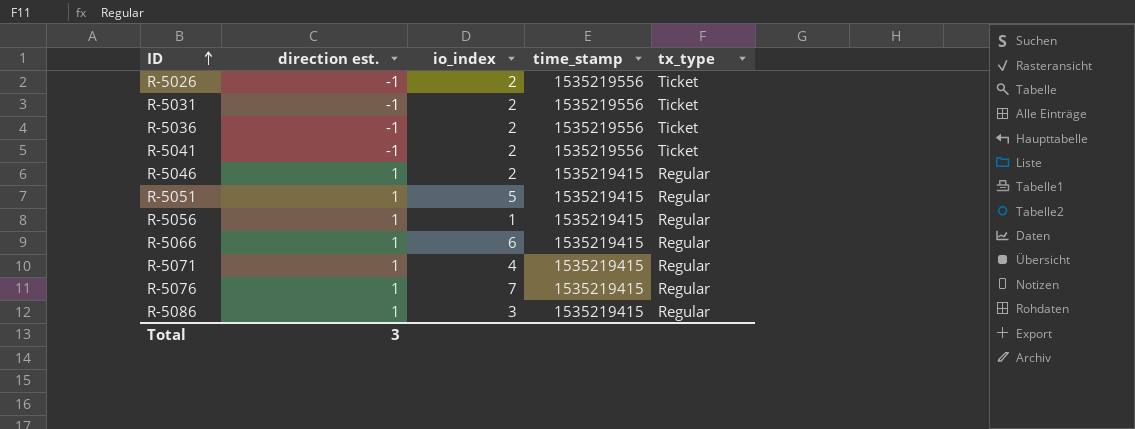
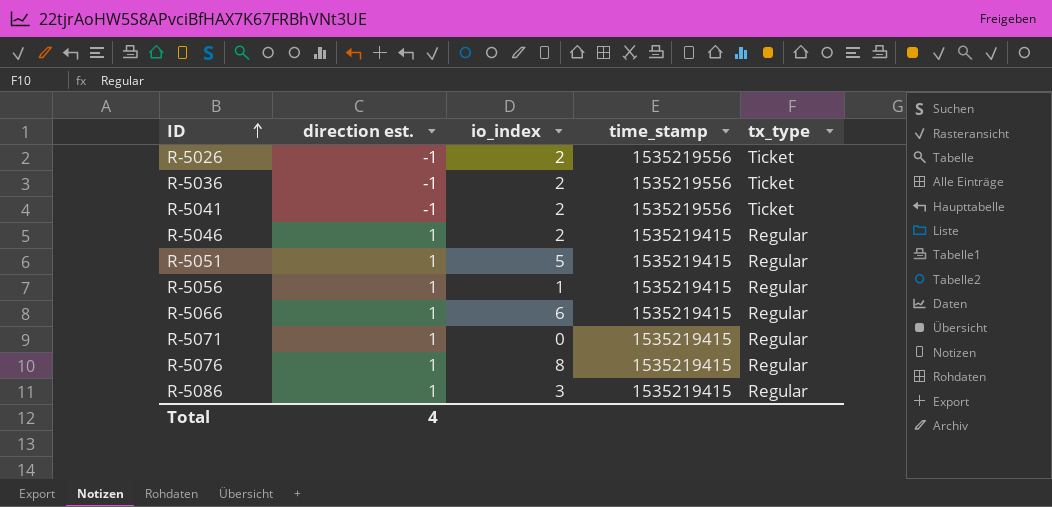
row R-5031: -1 | 2 | 1535219556 | Ticket -> none
R-5071 | io_index: 4 -> 0
R-5076 | io_index: 7 -> 8
Total | direction est.: 3 -> 4

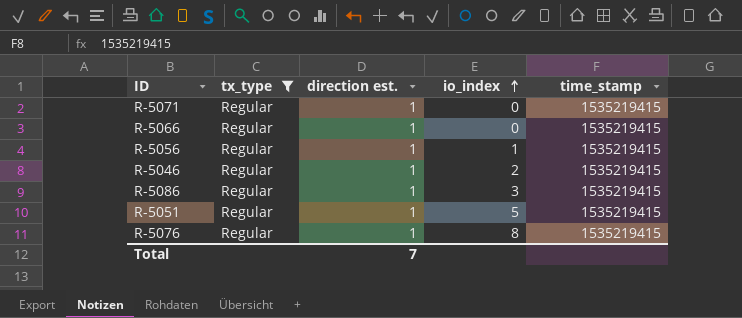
filter: none -> tx_type = Regular
row order: ID ascending -> io_index ascending
column tx_type | position: 5 -> 2
R-5066 | io_index: 6 -> 0
Total | direction est.: 4 -> 7

